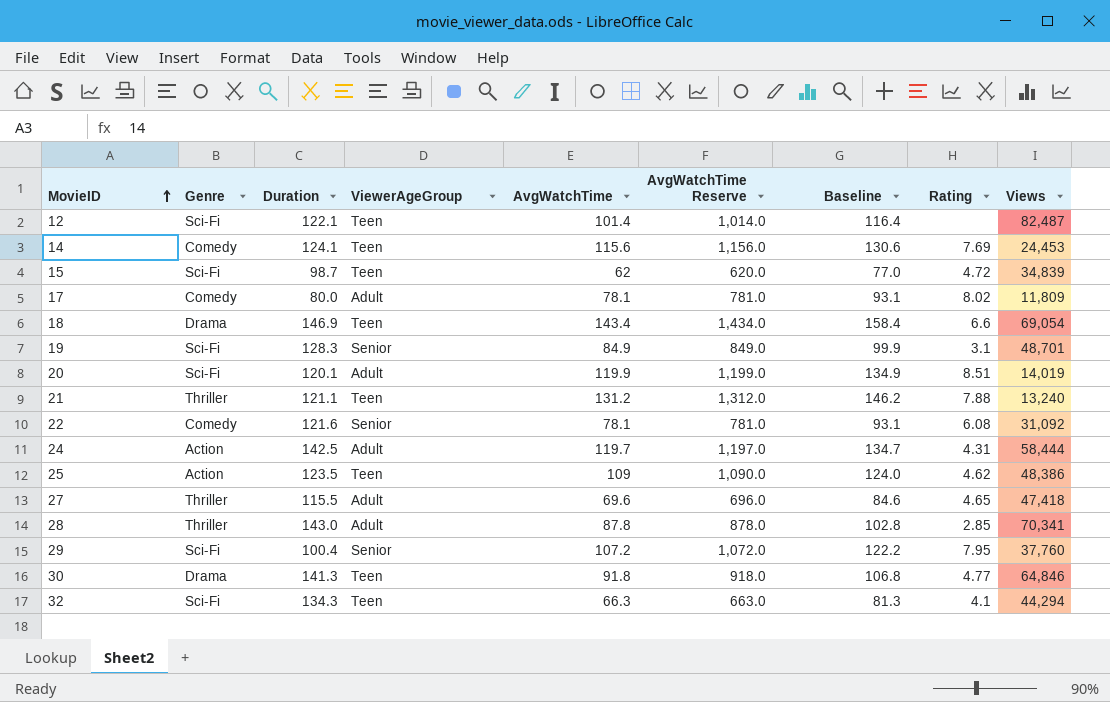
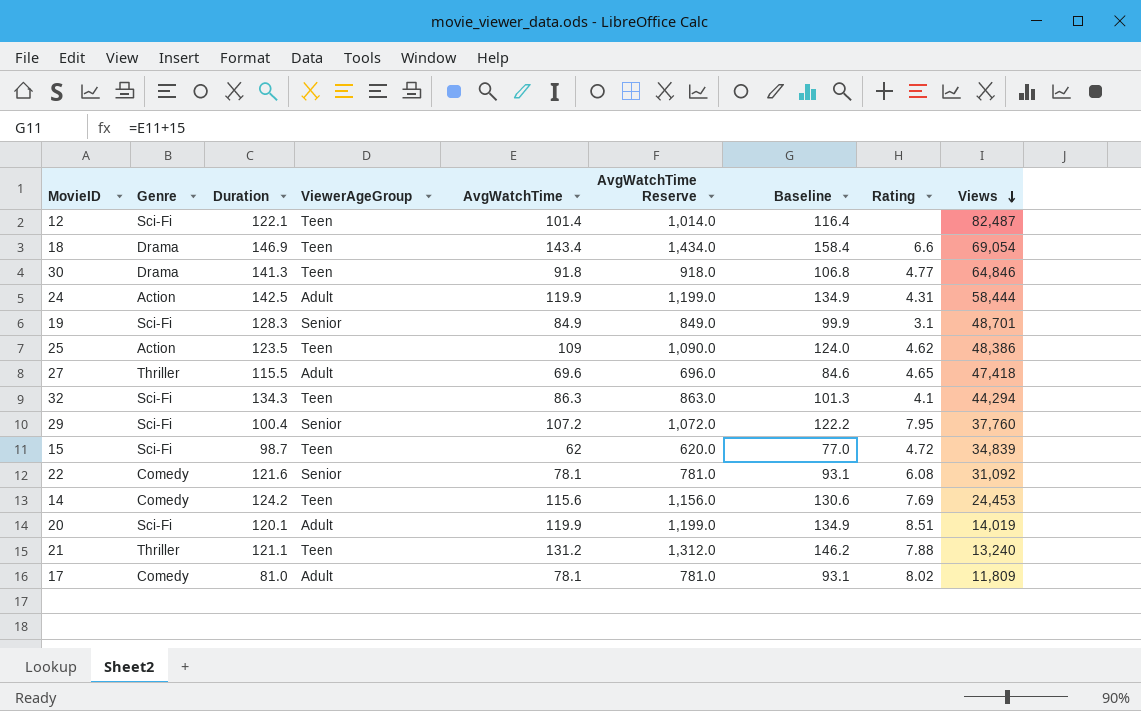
row order: MovieID ascending -> Views descending
row 28: Thriller | 143.0 | Adult | 87.8 | 878.0 | 102.8 | 2.85 | 70,341 -> none
24 | AvgWatchTime: 119.7 -> 119.9
24 | AvgWatchTime Reserve: 1,197.0 -> 1,199.0
24 | Baseline: 134.7 -> 134.9
32 | AvgWatchTime: 66.3 -> 86.3
32 | AvgWatchTime Reserve: 663.0 -> 863.0
32 | Baseline: 81.3 -> 101.3
14 | Duration: 124.1 -> 124.2
17 | Duration: 80.0 -> 81.0

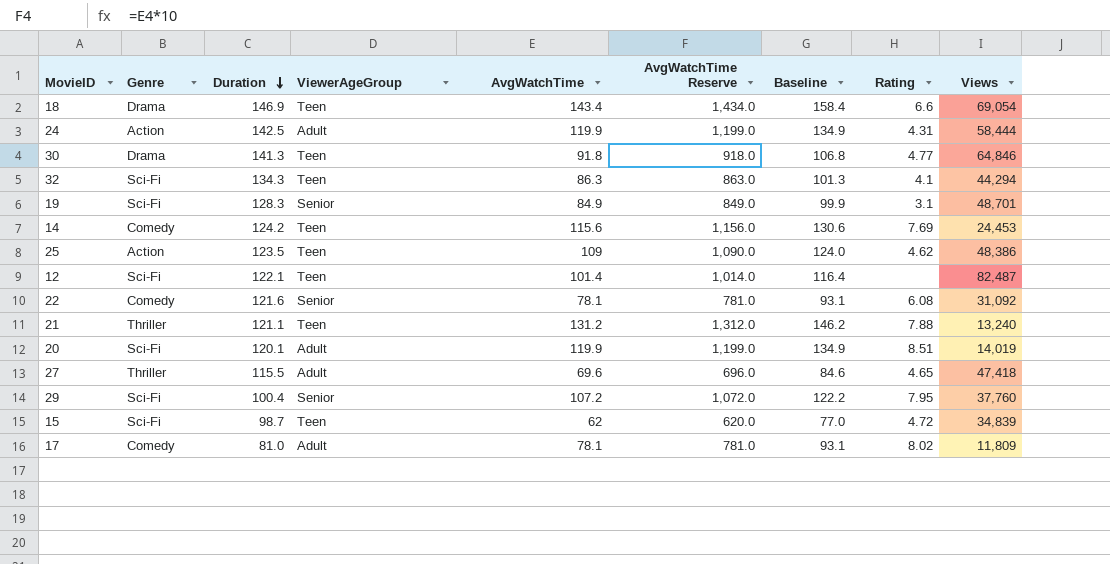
row order: Views descending -> Duration descending

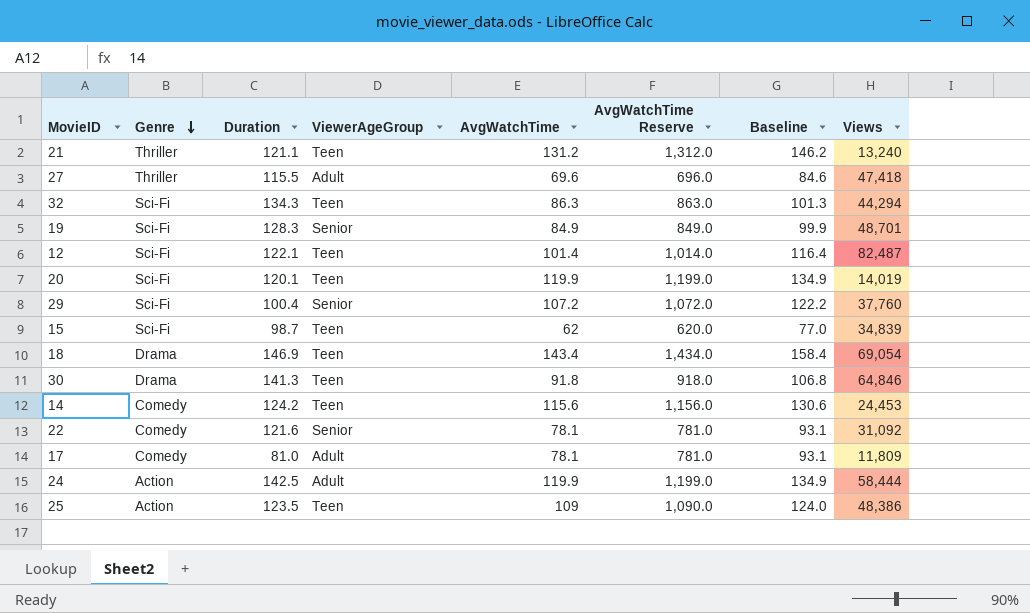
row order: Duration descending -> Genre descending
column Rating | position: 8 -> none
20 | ViewerAgeGroup: Adult -> Teen

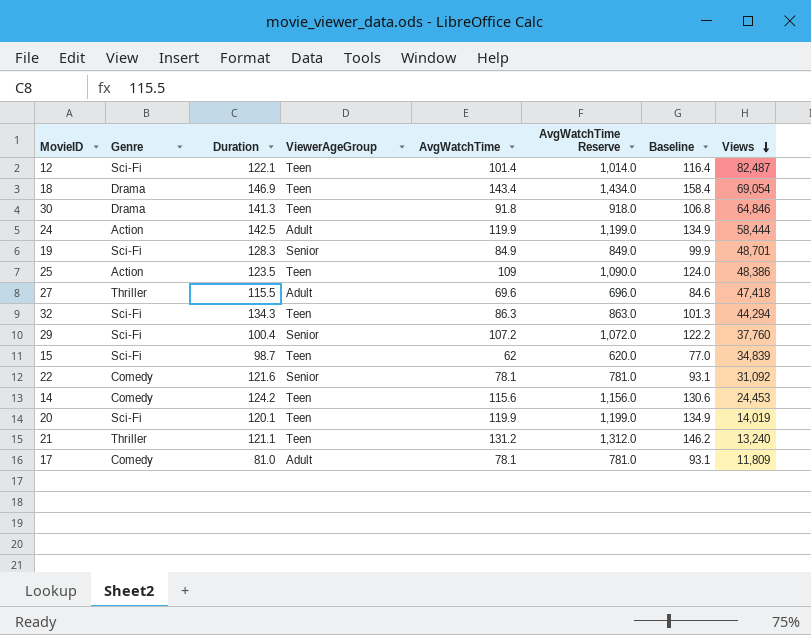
row order: Genre descending -> Views descending

